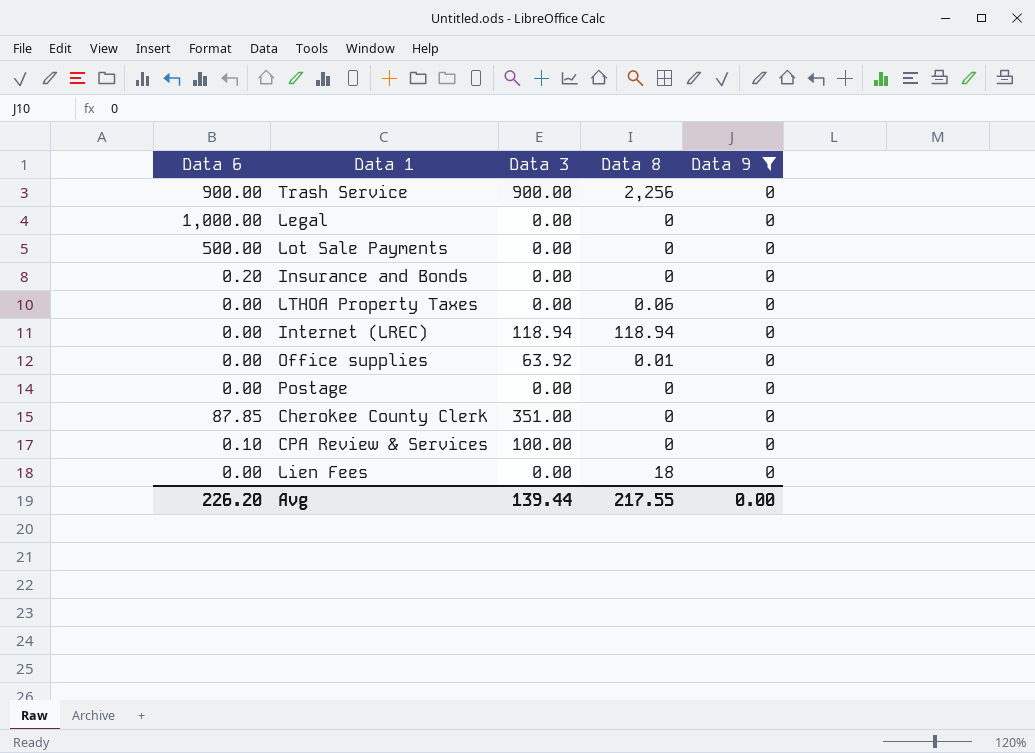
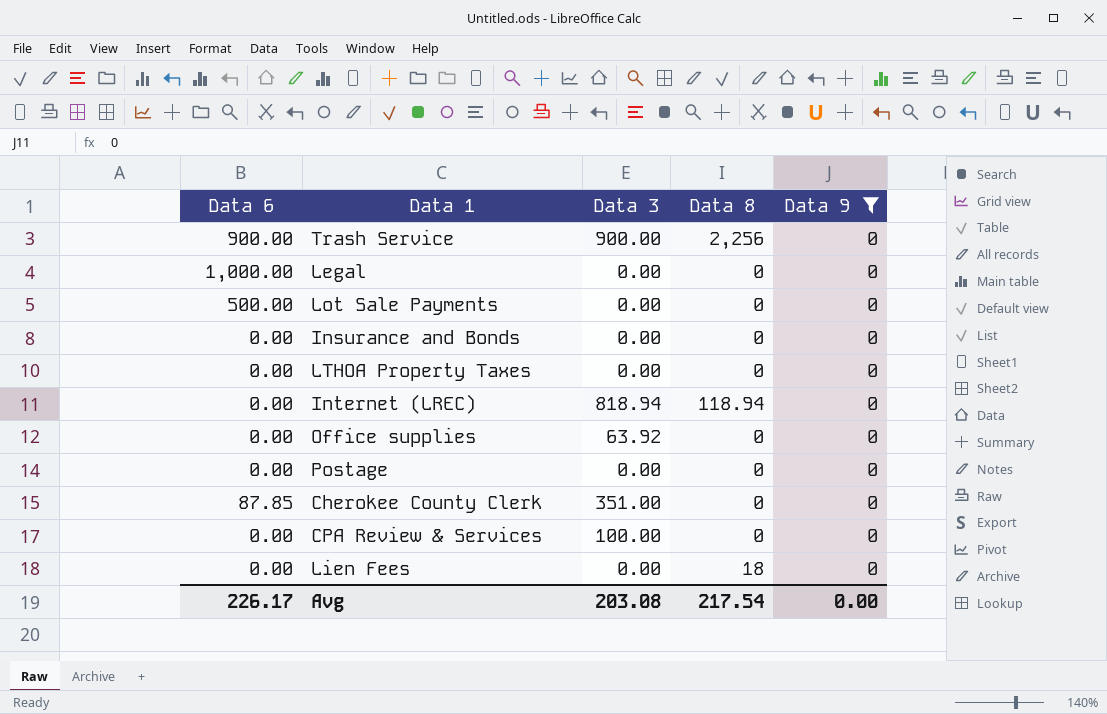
Insurance and Bonds | Data 6: 0.20 -> 0.00
LTHOA Property Taxes | Data 8: 0.06 -> 0
Internet (LREC) | Data 3: 118.94 -> 818.94
Office supplies | Data 8: 0.01 -> 0
CPA Review & Services | Data 6: 0.10 -> 0.00
Avg | Data 6: 226.20 -> 226.17
Avg | Data 3: 139.44 -> 203.08
Avg | Data 8: 217.55 -> 217.54

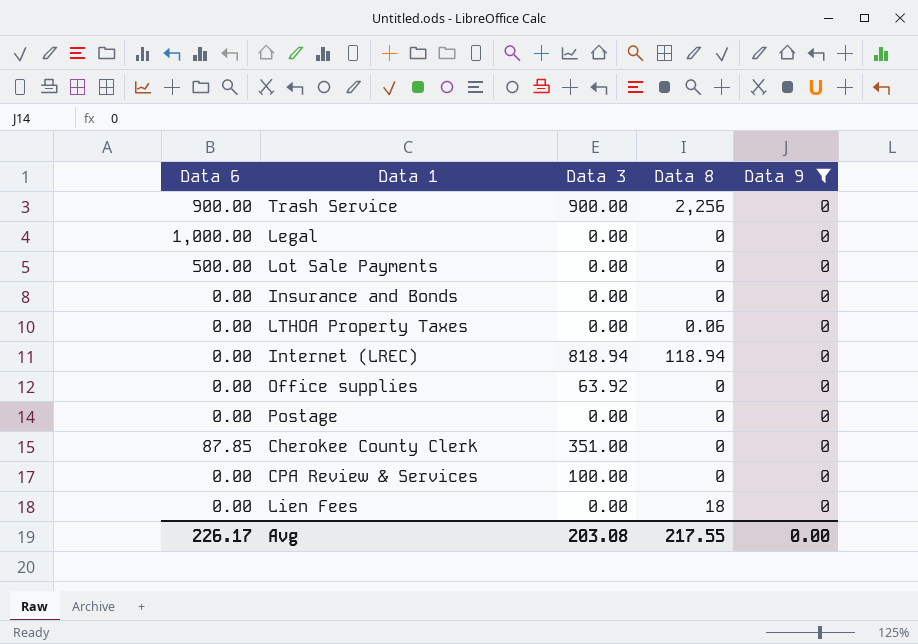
LTHOA Property Taxes | Data 8: 0 -> 0.06
Avg | Data 8: 217.54 -> 217.55

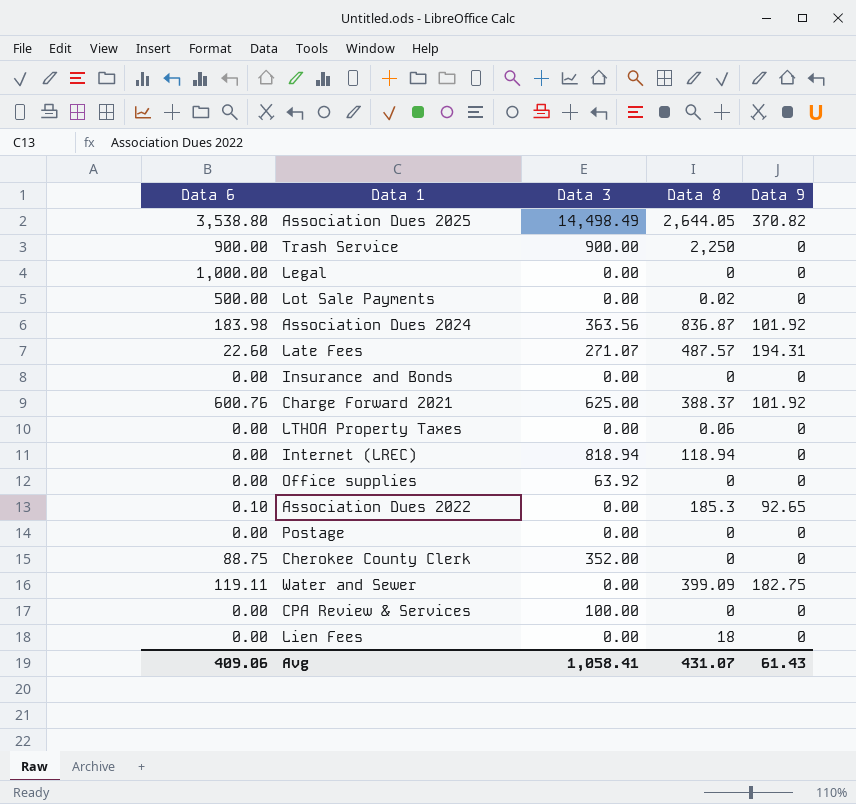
filter: Data 9 = 0 -> none
Trash Service | Data 8: 2,256 -> 2,250
Lot Sale Payments | Data 8: 0 -> 0.02
Cherokee County Clerk | Data 6: 87.85 -> 88.75
Cherokee County Clerk | Data 3: 351.00 -> 352.00
Avg | Data 6: 226.17 -> 409.06
Avg | Data 3: 203.08 -> 1,058.41
Avg | Data 8: 217.55 -> 431.07
Avg | Data 9: 0.00 -> 61.43

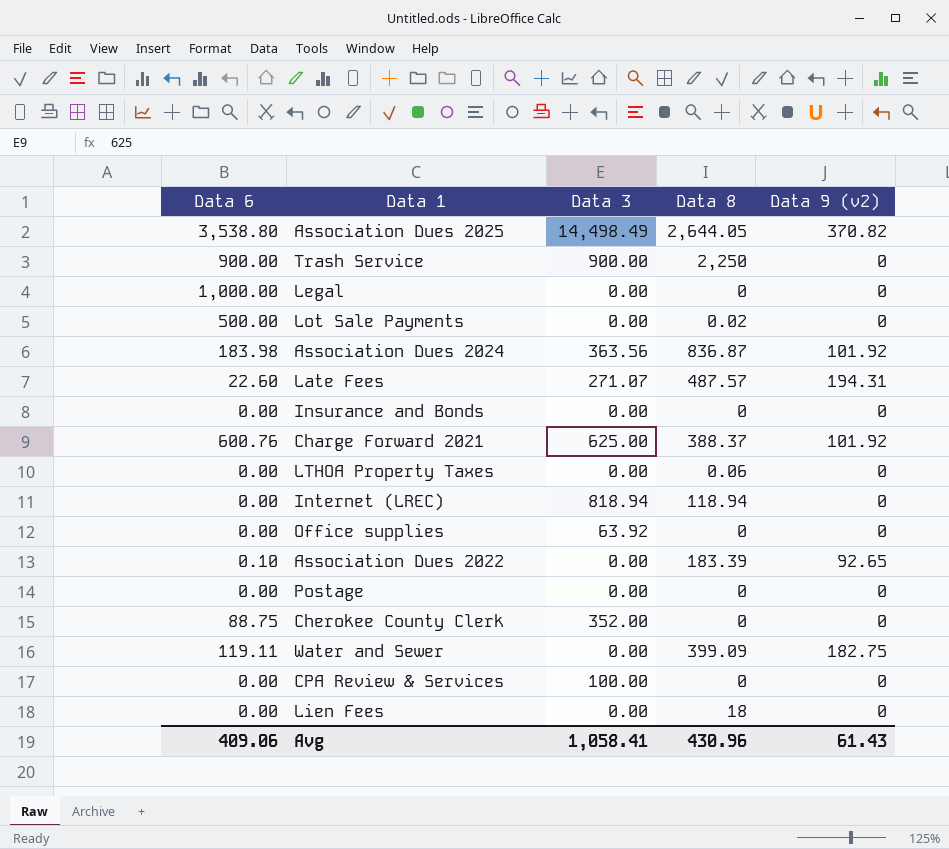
column name: Data 9 -> Data 9 (v2)
Association Dues 2022 | Data 8: 185.3 -> 183.39
Avg | Data 8: 431.07 -> 430.96

